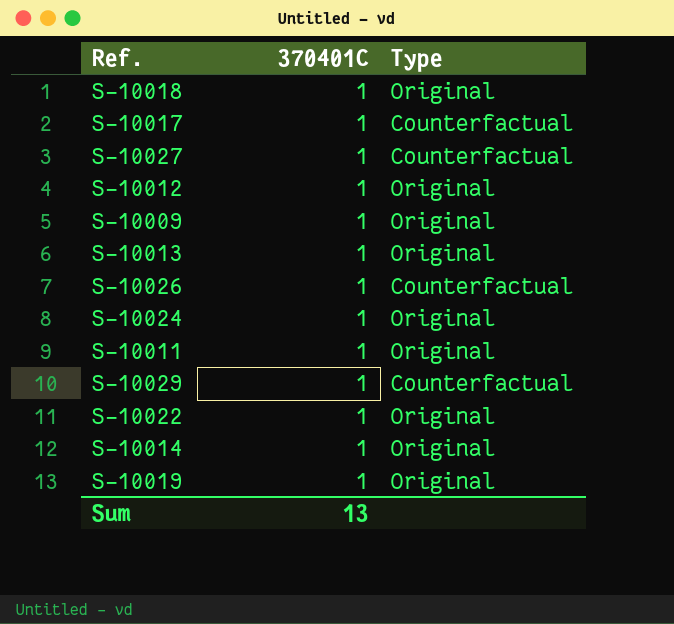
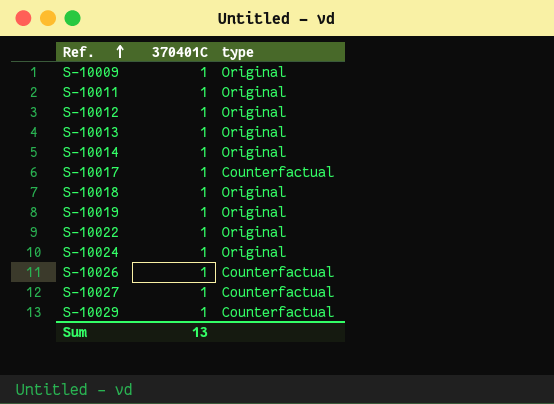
row order: none -> Ref. ascending
column name: Type -> type

